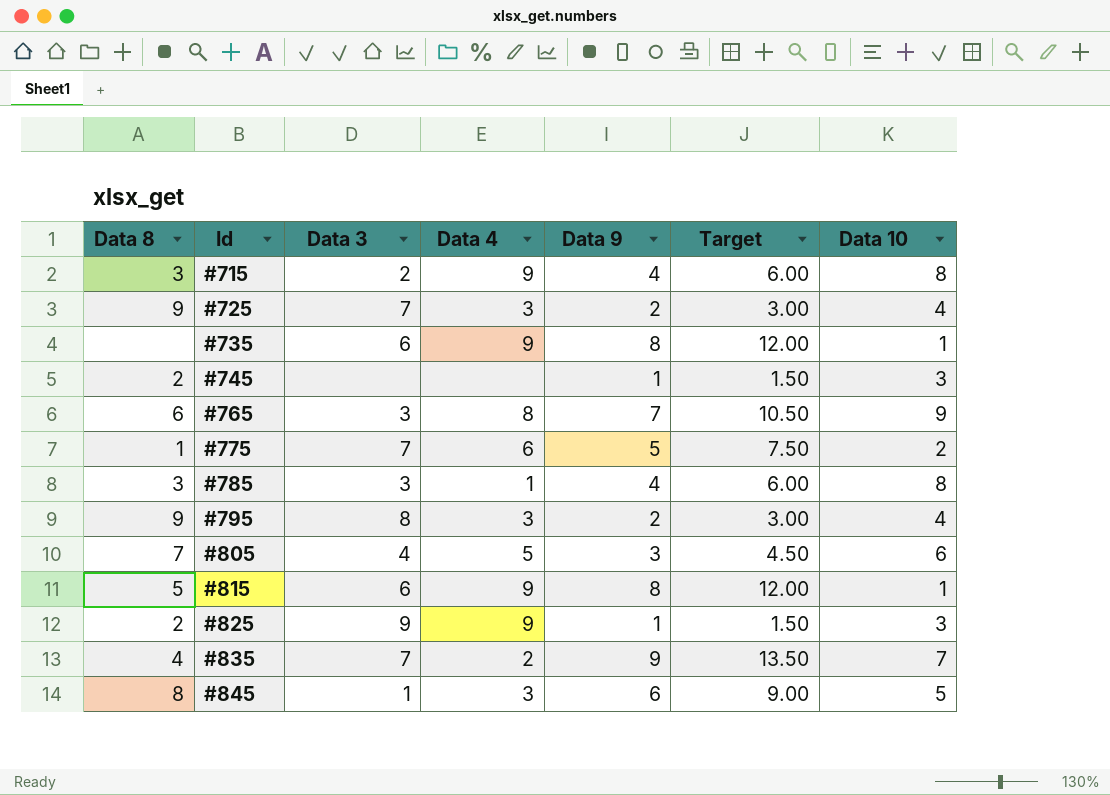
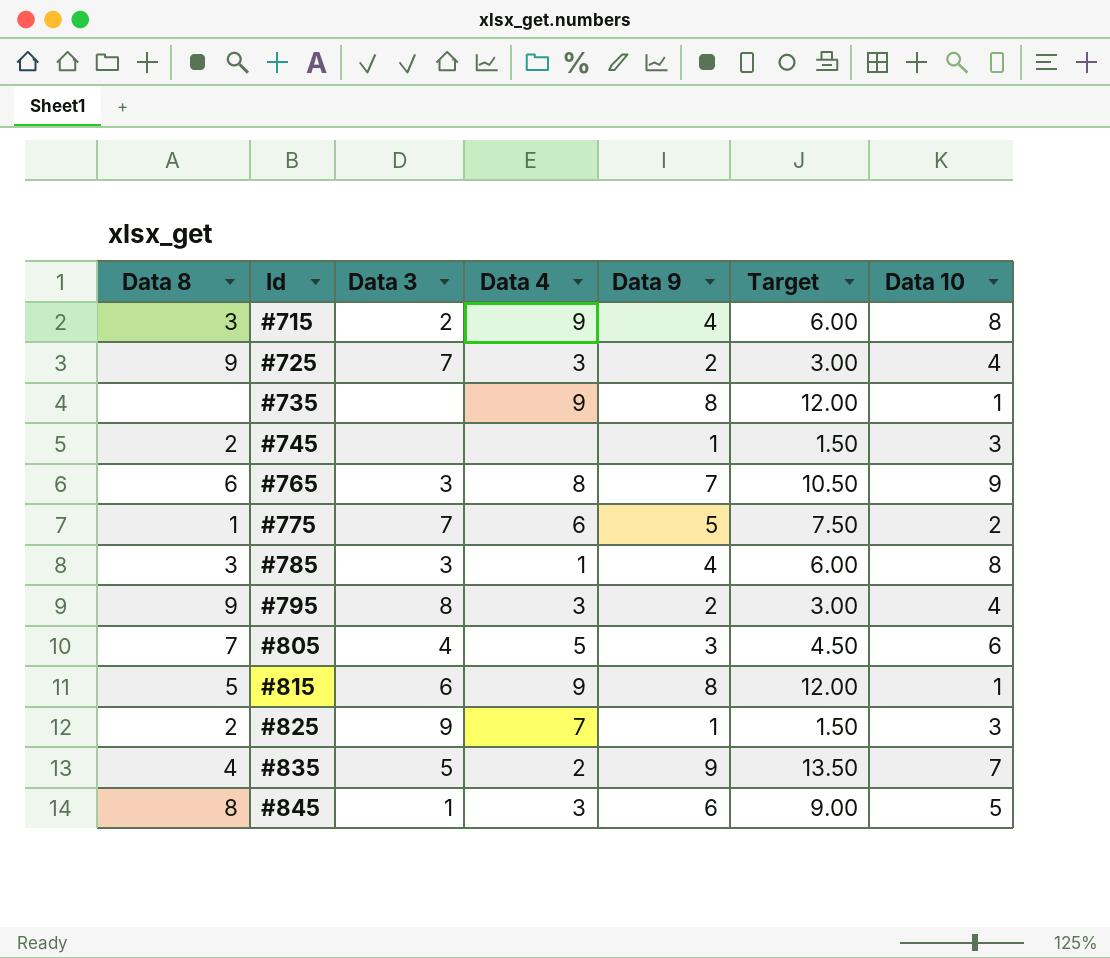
#735 | Data 3: 6 -> none
#825 | Data 4: 9 -> 7
#835 | Data 3: 7 -> 5

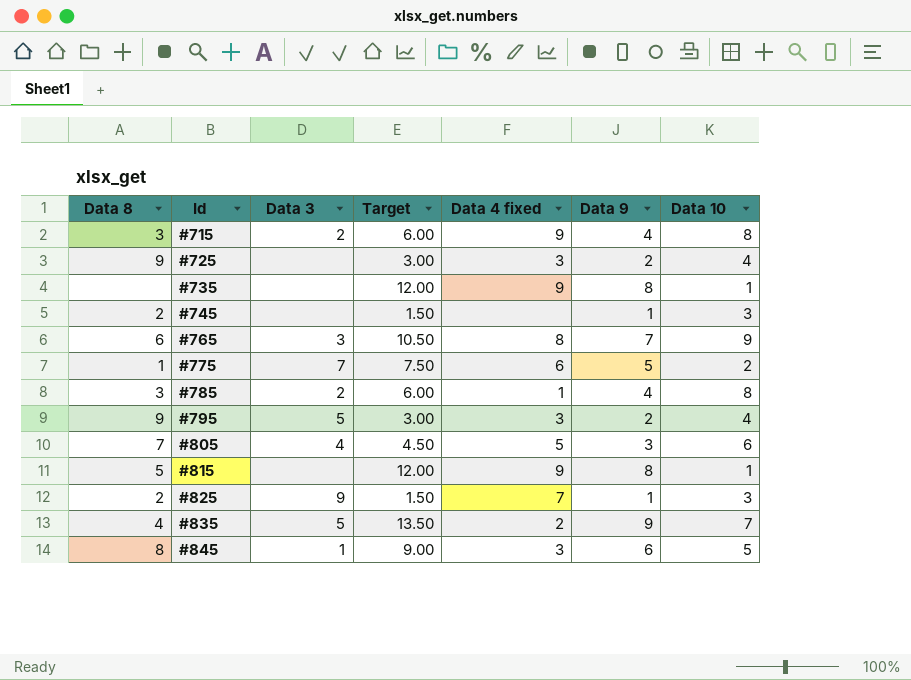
column Target | position: 6 -> 4
column name: Data 4 -> Data 4 fixed
#725 | Data 3: 7 -> none
#785 | Data 3: 3 -> 2
#795 | Data 3: 8 -> 5
#815 | Data 3: 6 -> none

